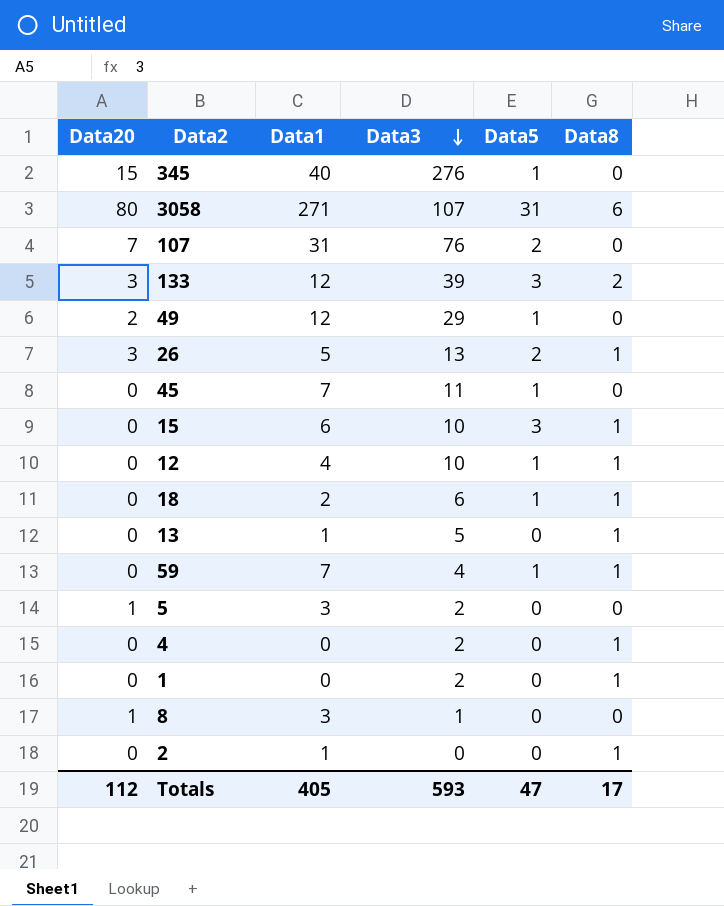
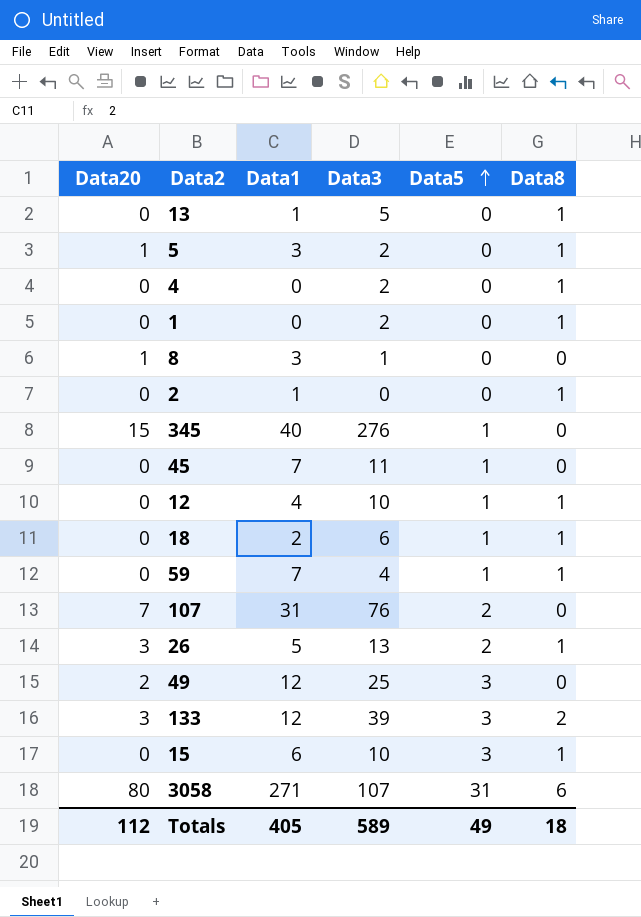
row order: Data3 descending -> Data5 ascending
5 | Data8: 0 -> 1
49 | Data3: 29 -> 25
49 | Data5: 1 -> 3
Totals | Data3: 593 -> 589
Totals | Data5: 47 -> 49
Totals | Data8: 17 -> 18

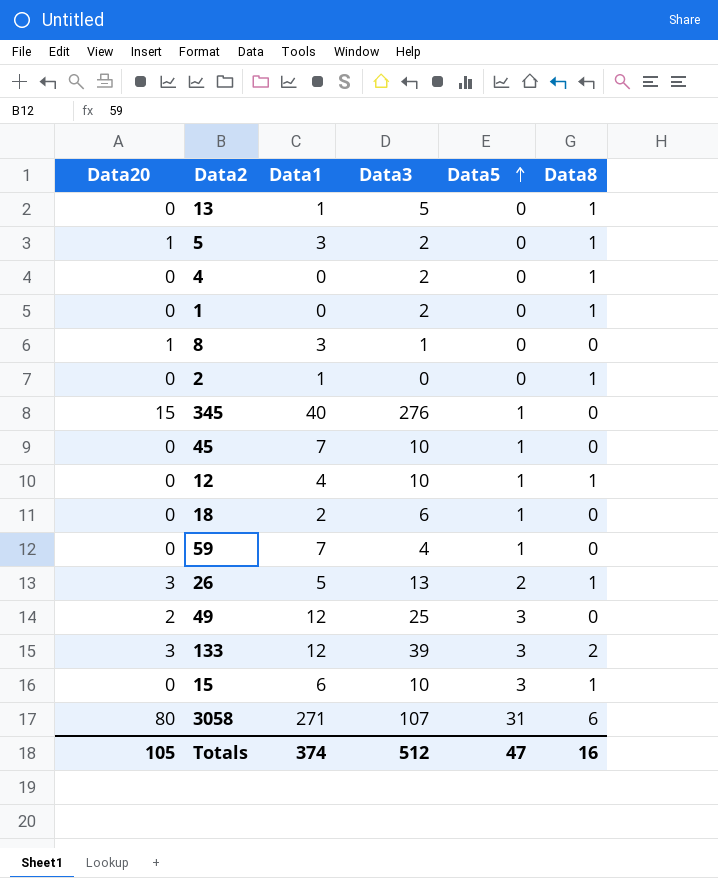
row 107: 7 | 31 | 76 | 2 | 0 -> none
45 | Data3: 11 -> 10
18 | Data8: 1 -> 0
59 | Data8: 1 -> 0
Totals | Data20: 112 -> 105
Totals | Data1: 405 -> 374
Totals | Data3: 589 -> 512
Totals | Data5: 49 -> 47
Totals | Data8: 18 -> 16

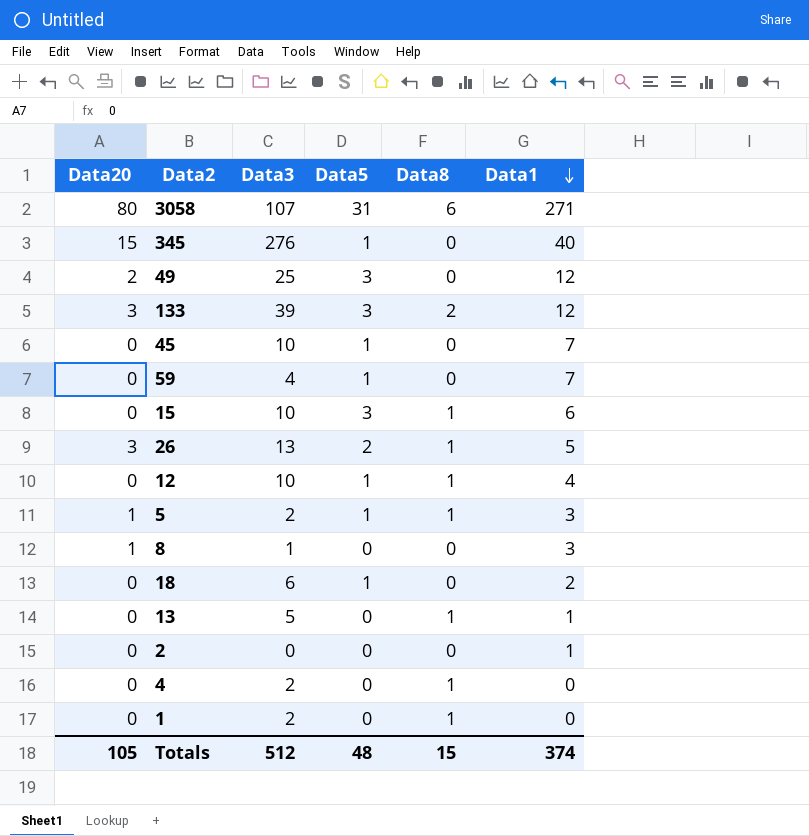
row order: Data5 ascending -> Data1 descending
column Data1 | position: 3 -> 6
5 | Data5: 0 -> 1
2 | Data8: 1 -> 0
Totals | Data5: 47 -> 48
Totals | Data8: 16 -> 15

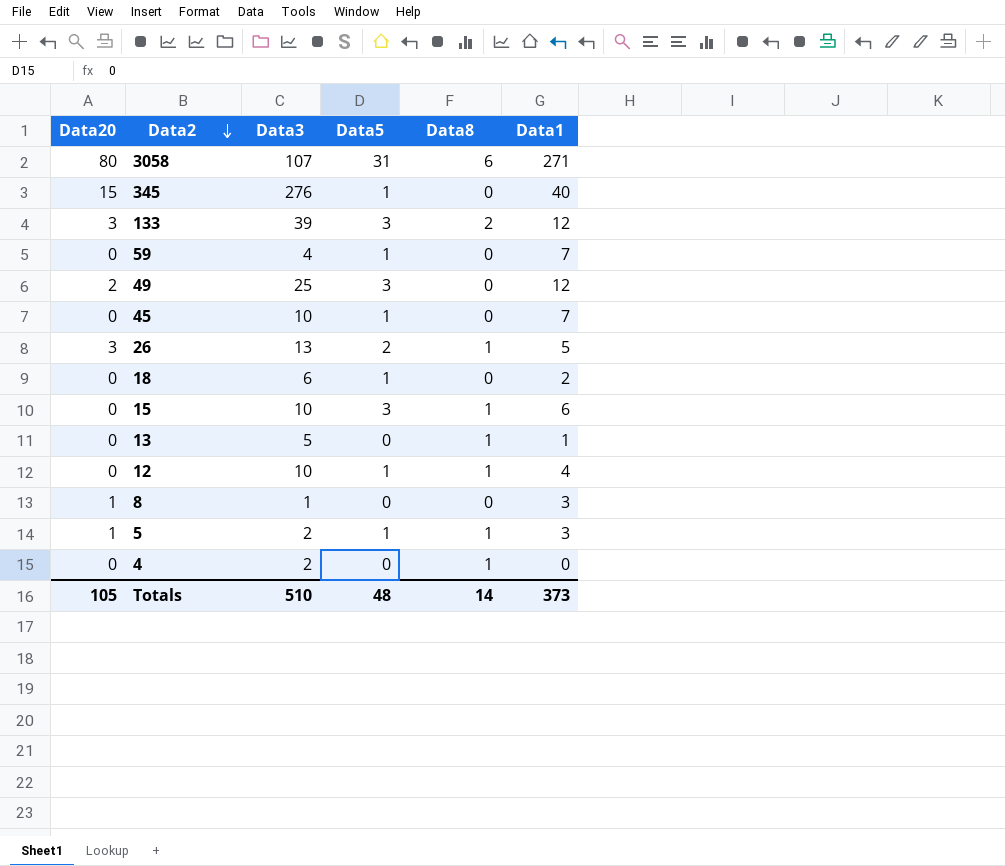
row order: Data1 descending -> Data2 descending
row 2: 0 | 0 | 0 | 0 | 1 -> none
row 1: 0 | 2 | 0 | 1 | 0 -> none
Totals | Data3: 512 -> 510
Totals | Data8: 15 -> 14
Totals | Data1: 374 -> 373

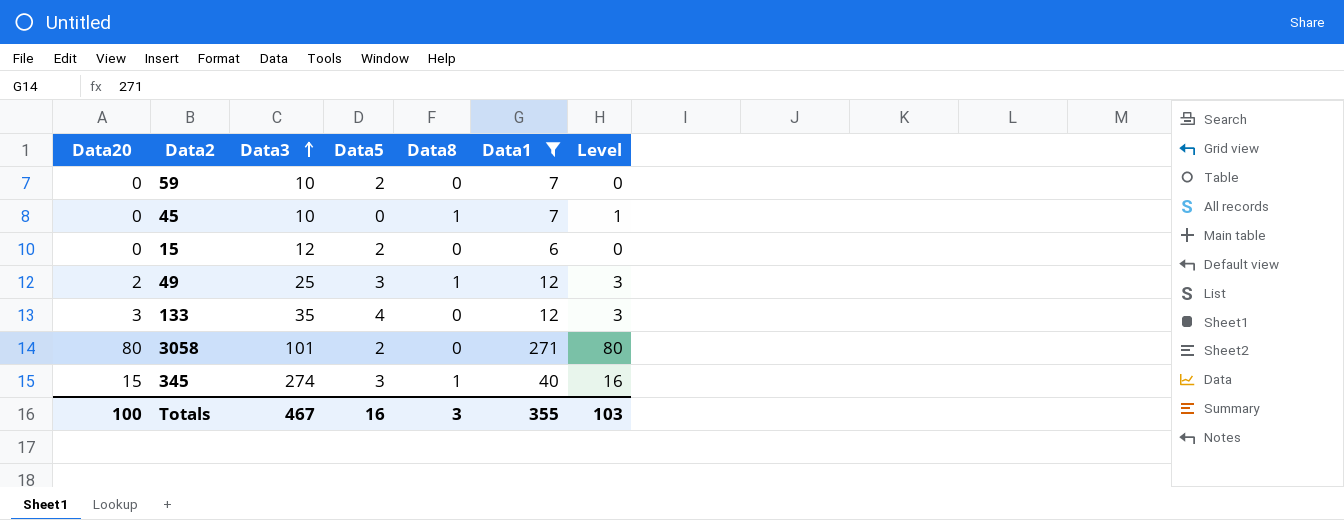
filter: none -> Data1 >= 6
row order: Data2 descending -> Data3 ascending
column Level | formula: none -> [Data20] + [Data8]
59 | Data3: 4 -> 10
59 | Data5: 1 -> 2
45 | Data5: 1 -> 0
45 | Data8: 0 -> 1
15 | Data3: 10 -> 12
15 | Data5: 3 -> 2
15 | Data8: 1 -> 0
49 | Data8: 0 -> 1
133 | Data3: 39 -> 35
133 | Data5: 3 -> 4
133 | Data8: 2 -> 0
3058 | Data3: 107 -> 101
3058 | Data5: 31 -> 2
3058 | Data8: 6 -> 0
345 | Data3: 276 -> 274
345 | Data5: 1 -> 3
345 | Data8: 0 -> 1
Totals | Data20: 105 -> 100
Totals | Data3: 510 -> 467
Totals | Data5: 48 -> 16
Totals | Data8: 14 -> 3
Totals | Data1: 373 -> 355

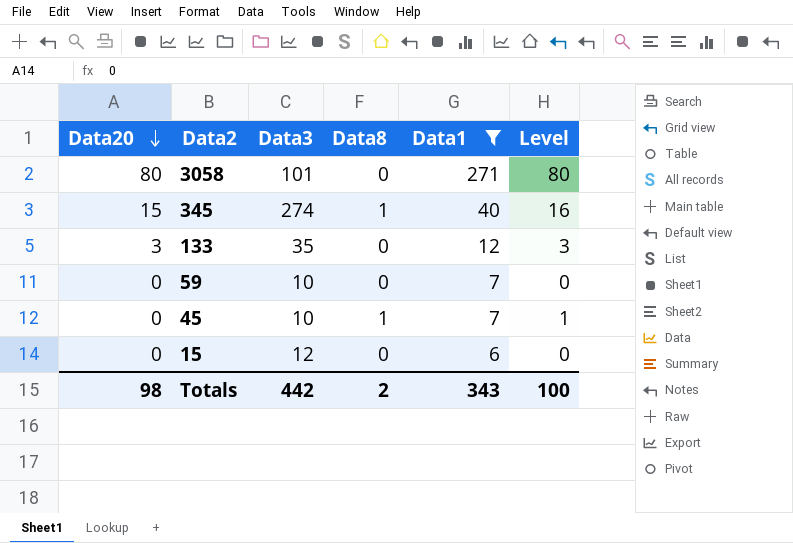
row order: Data3 ascending -> Data20 descending
column Data5 | position: 4 -> none
row 49: 2 | 25 | 3 | 1 | 12 | 3 -> none
Totals | Data20: 100 -> 98
Totals | Data3: 467 -> 442
Totals | Data8: 3 -> 2
Totals | Data1: 355 -> 343
Totals | Level: 103 -> 100

